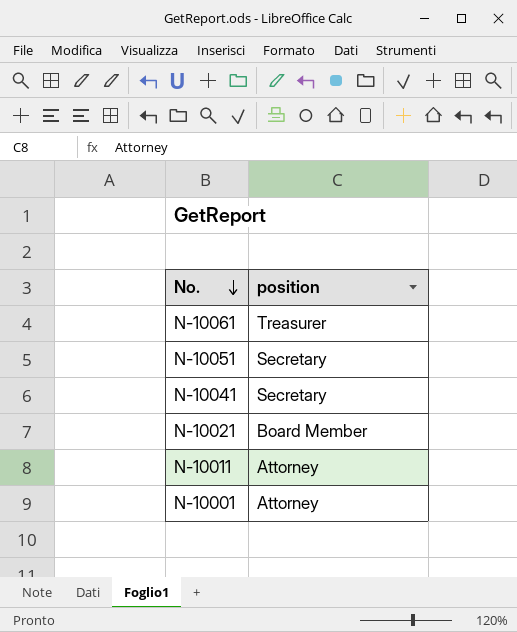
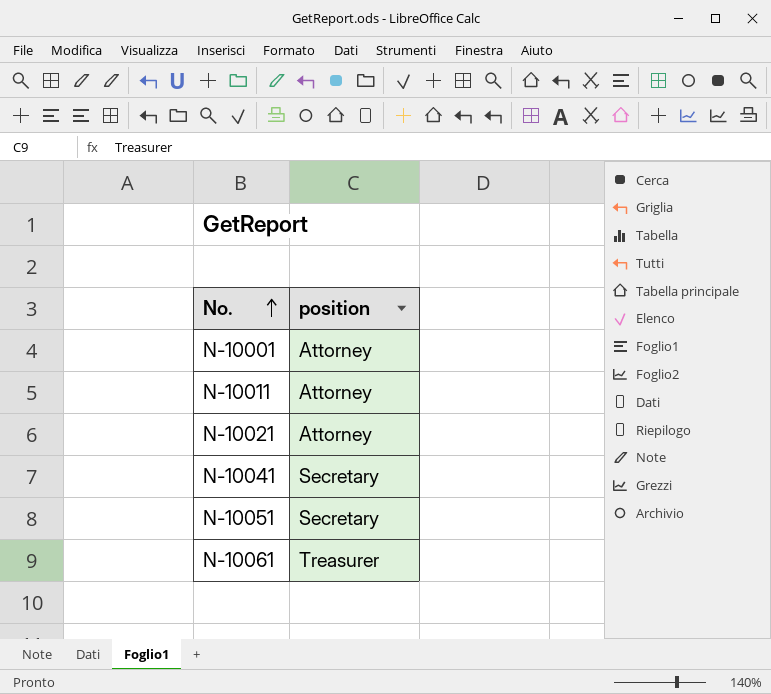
row order: No. descending -> No. ascending
N-10021 | position: Board Member -> Attorney

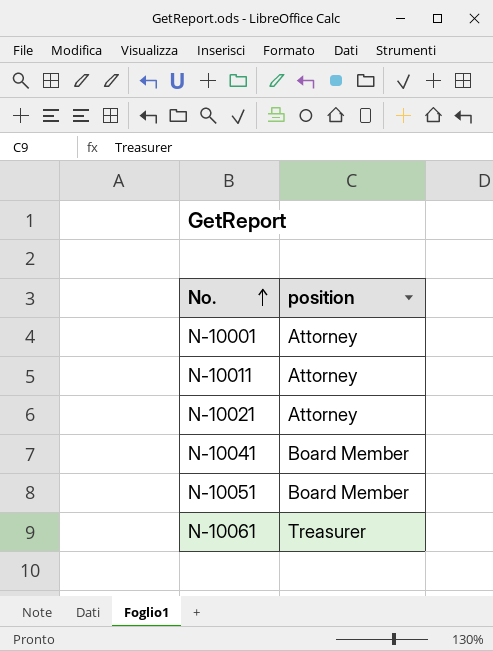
N-10041 | position: Secretary -> Board Member
N-10051 | position: Secretary -> Board Member

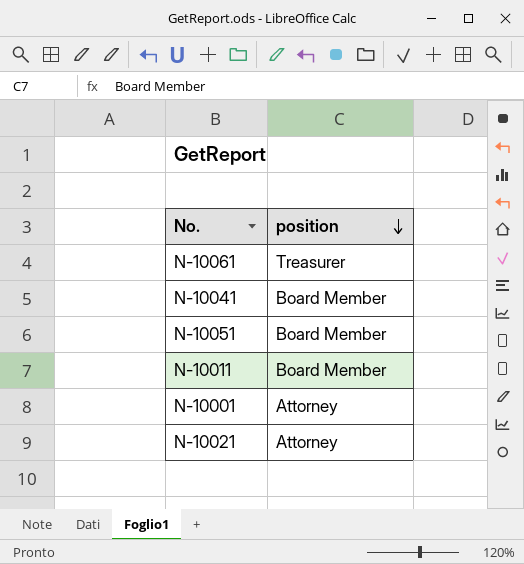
row order: No. ascending -> position descending
N-10011 | position: Attorney -> Board Member

